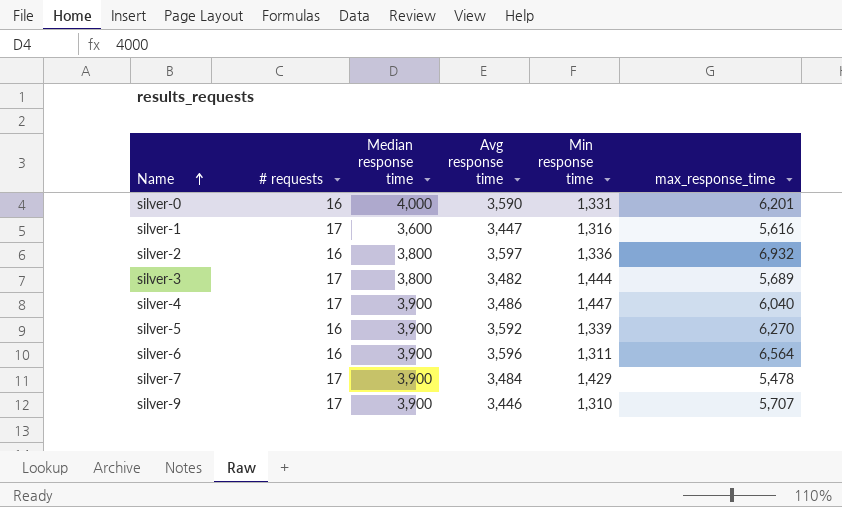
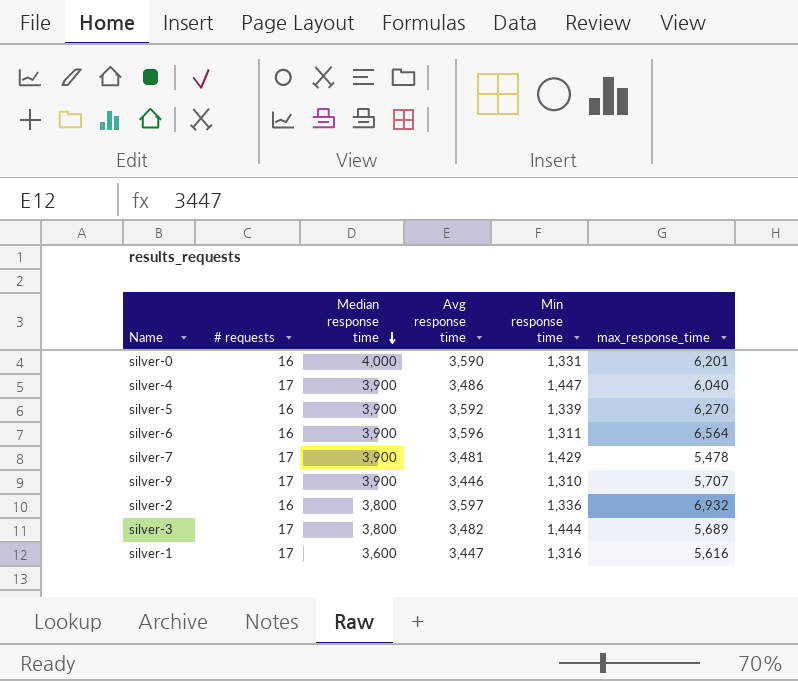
row order: Name ascending -> Median response time descending
silver-7 | Avg response time: 3,484 -> 3,481

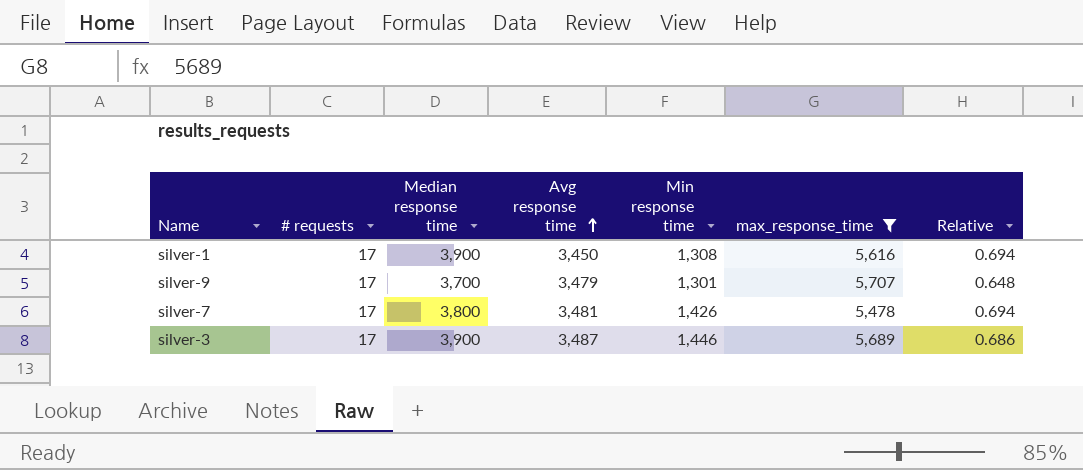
filter: none -> max_response_time <= 5,707
row order: Median response time descending -> Avg response time ascending
column Relative | formula: none -> [Median response time] / [max_response_time]
silver-1 | Median response time: 3,600 -> 3,900
silver-1 | Avg response time: 3,447 -> 3,450
silver-1 | Min response time: 1,316 -> 1,308
silver-9 | Median response time: 3,900 -> 3,700
silver-9 | Avg response time: 3,446 -> 3,479
silver-9 | Min response time: 1,310 -> 1,301
silver-7 | Median response time: 3,900 -> 3,800
silver-7 | Min response time: 1,429 -> 1,426
silver-3 | Median response time: 3,800 -> 3,900
silver-3 | Avg response time: 3,482 -> 3,487
silver-3 | Min response time: 1,444 -> 1,446

